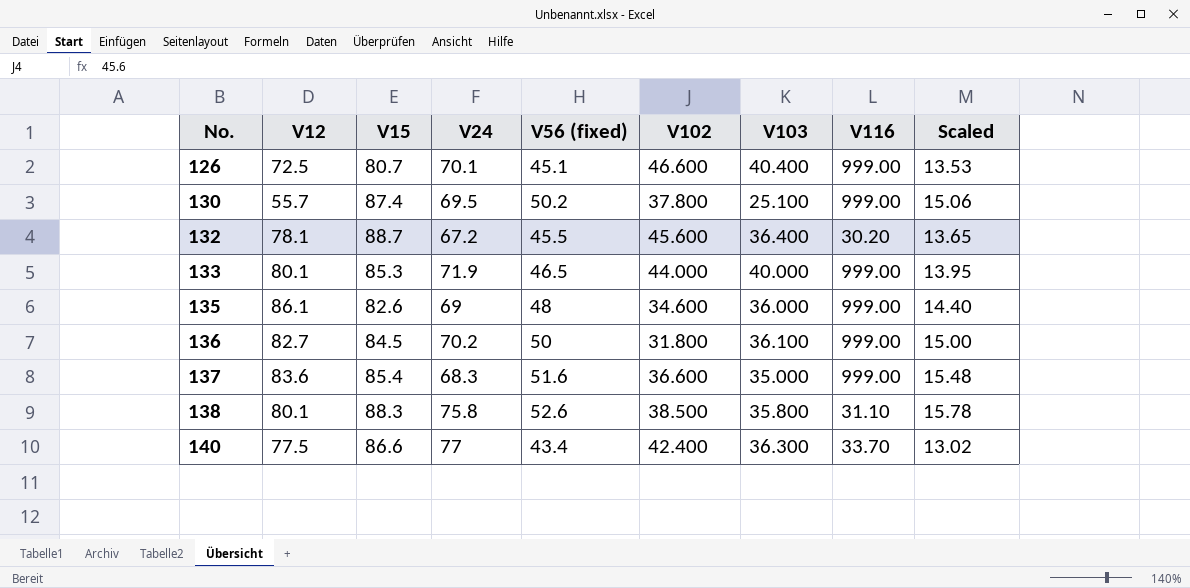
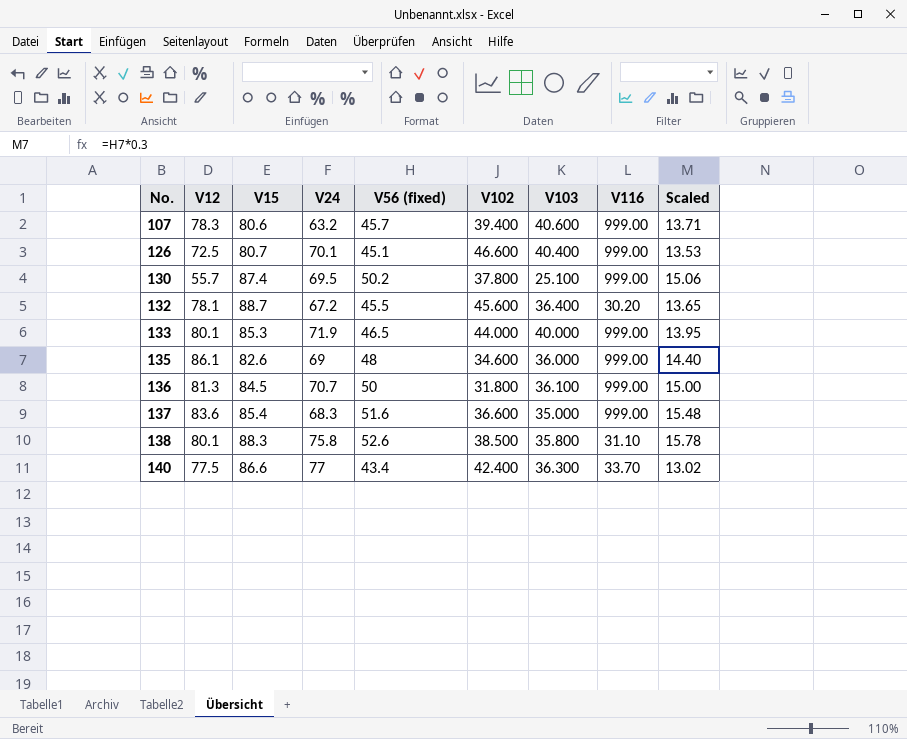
row 107: none -> 78.3 | 80.6 | 63.2 | 45.7 | 39.400 | 40.600 | 999.00 | 13.71
136 | V12: 82.7 -> 81.3
136 | V24: 70.2 -> 70.7

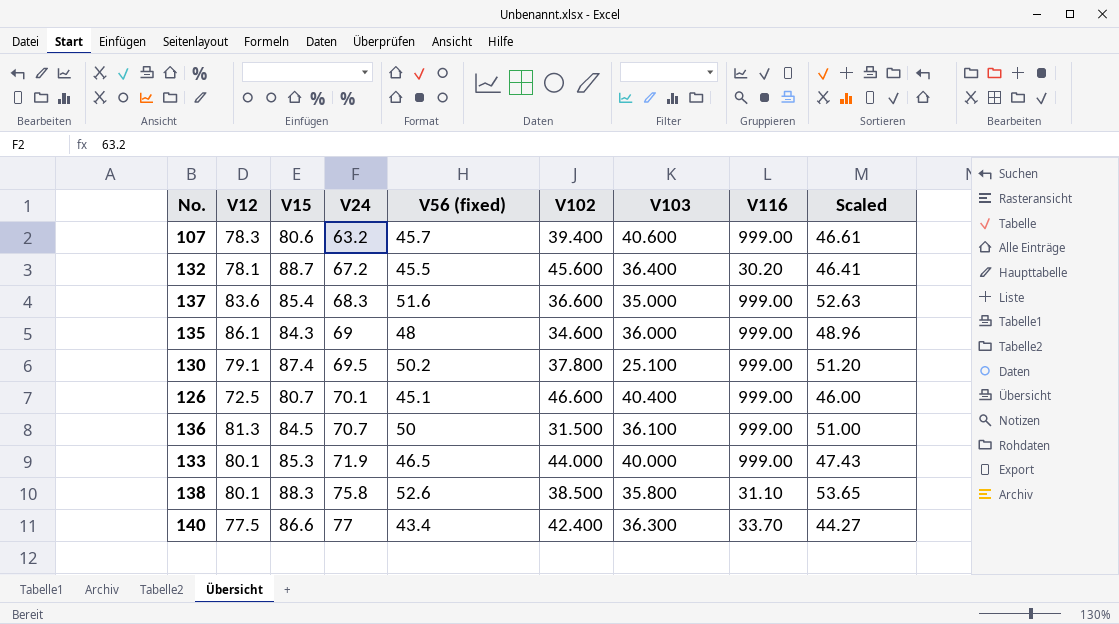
row order: No. ascending -> V24 ascending
column Scaled | formula: [V56 (fixed)] * 0.3 -> [V56 (fixed)] * 1.02
135 | V15: 82.6 -> 84.3
130 | V12: 55.7 -> 79.1
136 | V102: 31.800 -> 31.500

